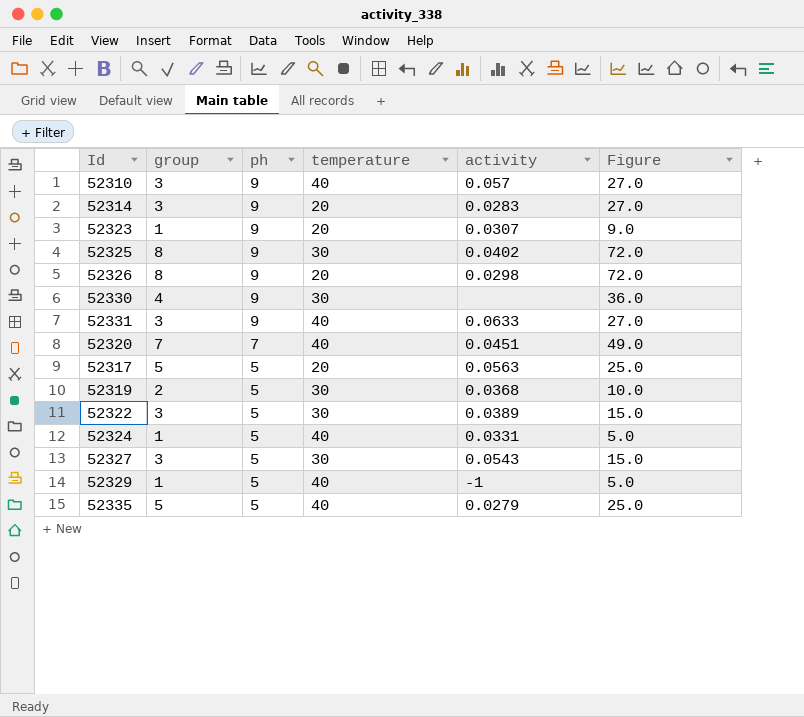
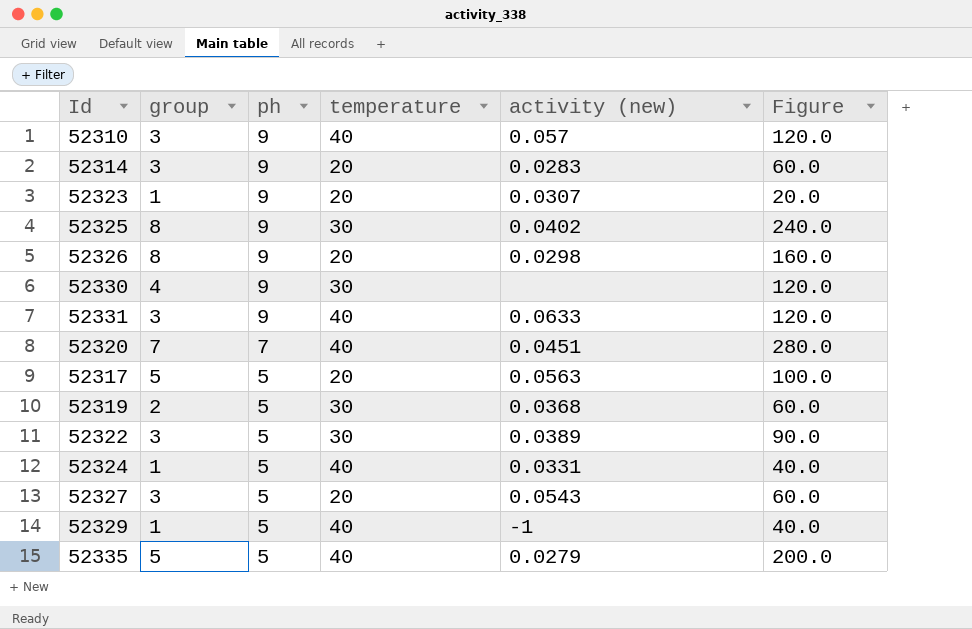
column name: activity -> activity (new)
column Figure | formula: [group] * [ph] -> [group] * [temperature]
52327 | temperature: 30 -> 20

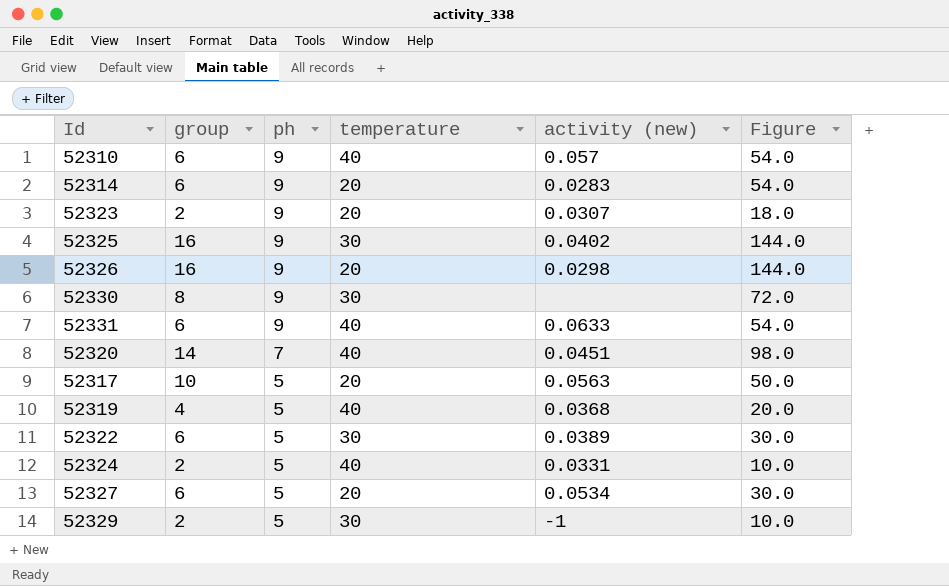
column Figure | formula: [group] * [temperature] -> [group] * [ph]
row 52335: 5 | 5 | 40 | 0.0279 | 200.0 -> none
52310 | group: 3 -> 6
52314 | group: 3 -> 6
52323 | group: 1 -> 2
52325 | group: 8 -> 16
52326 | group: 8 -> 16
52330 | group: 4 -> 8
52331 | group: 3 -> 6
52320 | group: 7 -> 14
52317 | group: 5 -> 10
52319 | group: 2 -> 4
52319 | temperature: 30 -> 40
52322 | group: 3 -> 6
52324 | group: 1 -> 2
52327 | group: 3 -> 6
52327 | activity (new): 0.0543 -> 0.0534
52329 | group: 1 -> 2
52329 | temperature: 40 -> 30

